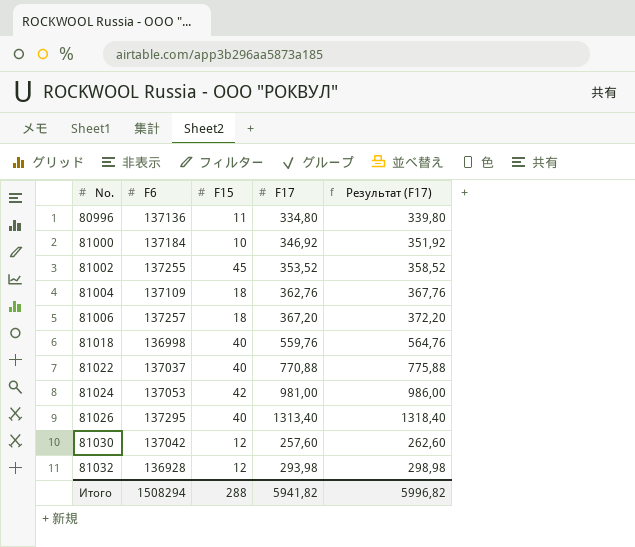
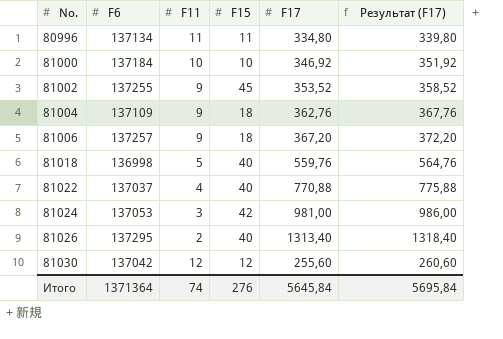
column F11 | position: none -> 3
row 81032: 136928 | 12 | 293,98 | 298,98 -> none
80996 | F6: 137136 -> 137134
81030 | F17: 257,60 -> 255,60
81030 | Результат (F17): 262,60 -> 260,60
Итого | F6: 1508294 -> 1371364
Итого | F15: 288 -> 276
Итого | F17: 5941,82 -> 5645,84
Итого | Результат (F17): 5996,82 -> 5695,84

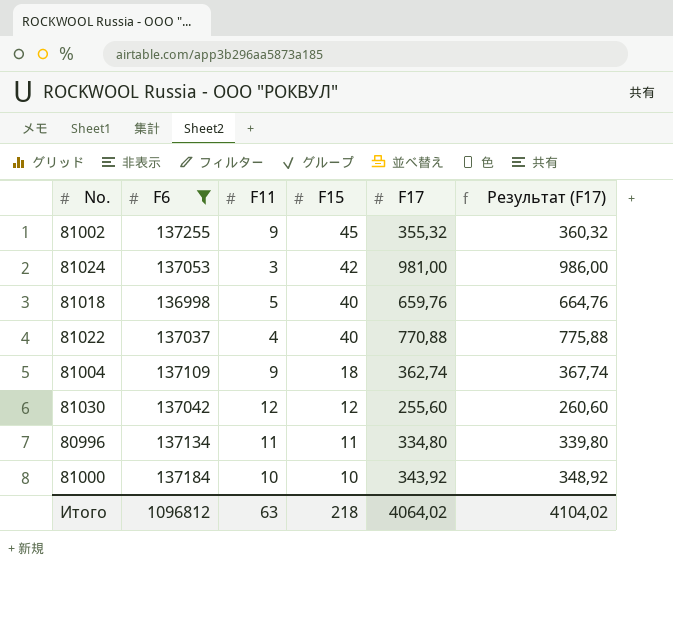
filter: none -> F6 <= 137255
row order: No. ascending -> F15 descending
81002 | F17: 353,52 -> 355,32
81002 | Результат (F17): 358,52 -> 360,32
81018 | F17: 559,76 -> 659,76
81018 | Результат (F17): 564,76 -> 664,76
81004 | F17: 362,76 -> 362,74
81004 | Результат (F17): 367,76 -> 367,74
81000 | F17: 346,92 -> 343,92
81000 | Результат (F17): 351,92 -> 348,92
Итого | F6: 1371364 -> 1096812
Итого | F11: 74 -> 63
Итого | F15: 276 -> 218
Итого | F17: 5645,84 -> 4064,02
Итого | Результат (F17): 5695,84 -> 4104,02

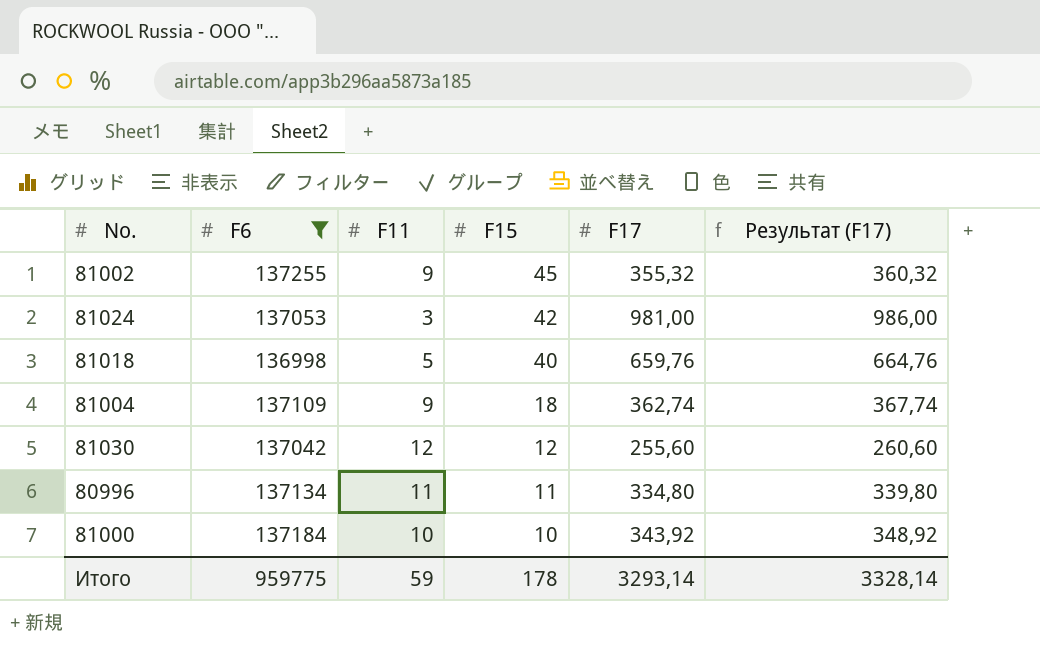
row 81022: 137037 | 4 | 40 | 770,88 | 775,88 -> none
Итого | F6: 1096812 -> 959775
Итого | F11: 63 -> 59
Итого | F15: 218 -> 178
Итого | F17: 4064,02 -> 3293,14
Итого | Результат (F17): 4104,02 -> 3328,14

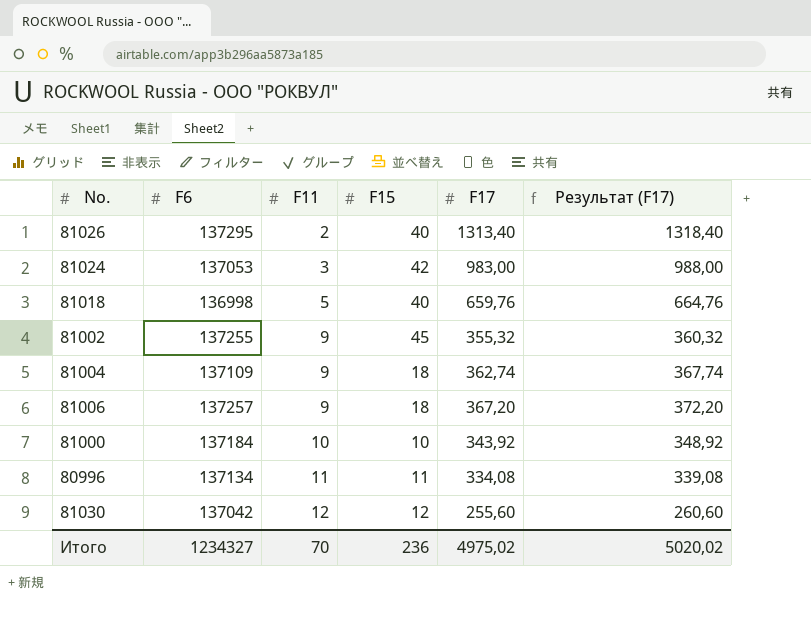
filter: F6 <= 137255 -> none
row order: F15 descending -> F11 ascending
81024 | F17: 981,00 -> 983,00
81024 | Результат (F17): 986,00 -> 988,00
80996 | F17: 334,80 -> 334,08
80996 | Результат (F17): 339,80 -> 339,08
Итого | F6: 959775 -> 1234327
Итого | F11: 59 -> 70
Итого | F15: 178 -> 236
Итого | F17: 3293,14 -> 4975,02
Итого | Результат (F17): 3328,14 -> 5020,02

